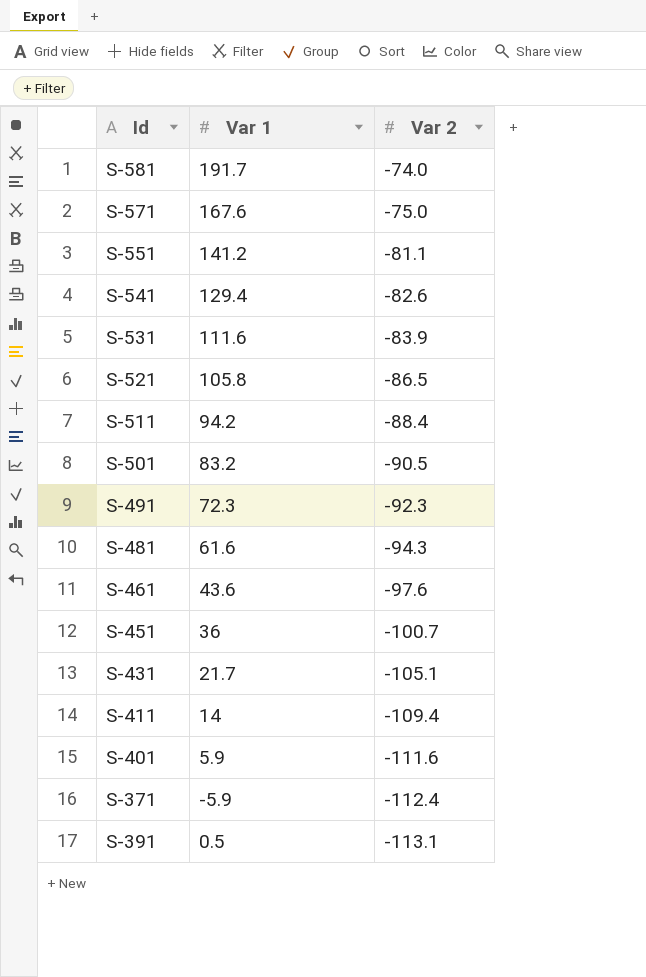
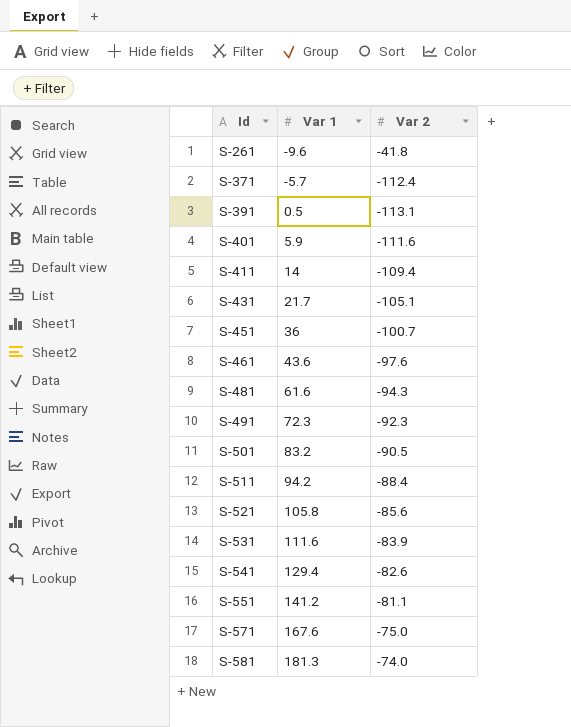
row order: Var 2 descending -> Id ascending
row S-261: none -> -9.6 | -41.8
S-371 | Var 1: -5.9 -> -5.7
S-521 | Var 2: -86.5 -> -85.6
S-581 | Var 1: 191.7 -> 181.3

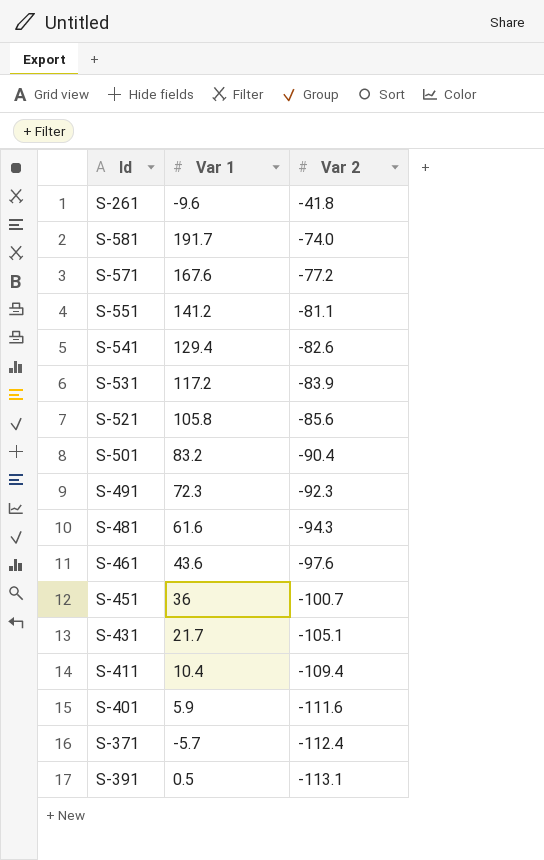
row order: Id ascending -> Var 2 descending
row S-511: 94.2 | -88.4 -> none
S-581 | Var 1: 181.3 -> 191.7
S-571 | Var 2: -75.0 -> -77.2
S-531 | Var 1: 111.6 -> 117.2
S-501 | Var 2: -90.5 -> -90.4
S-411 | Var 1: 14 -> 10.4

